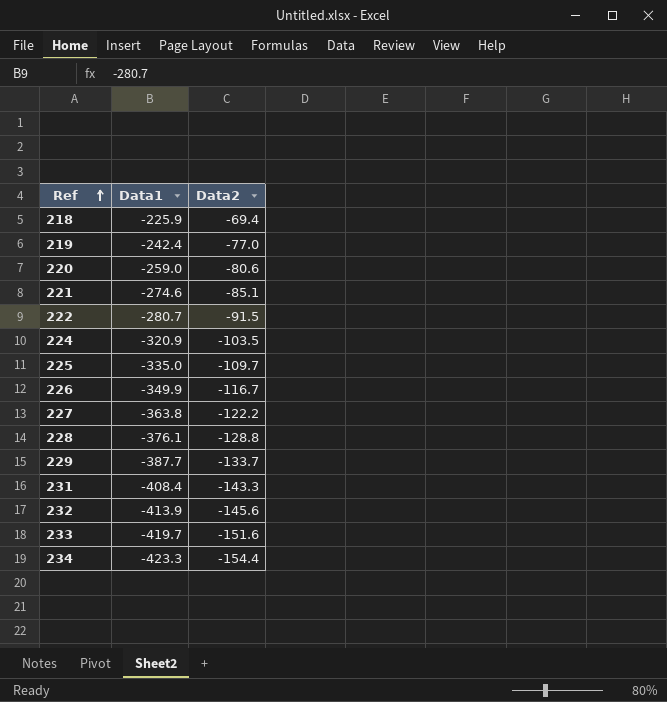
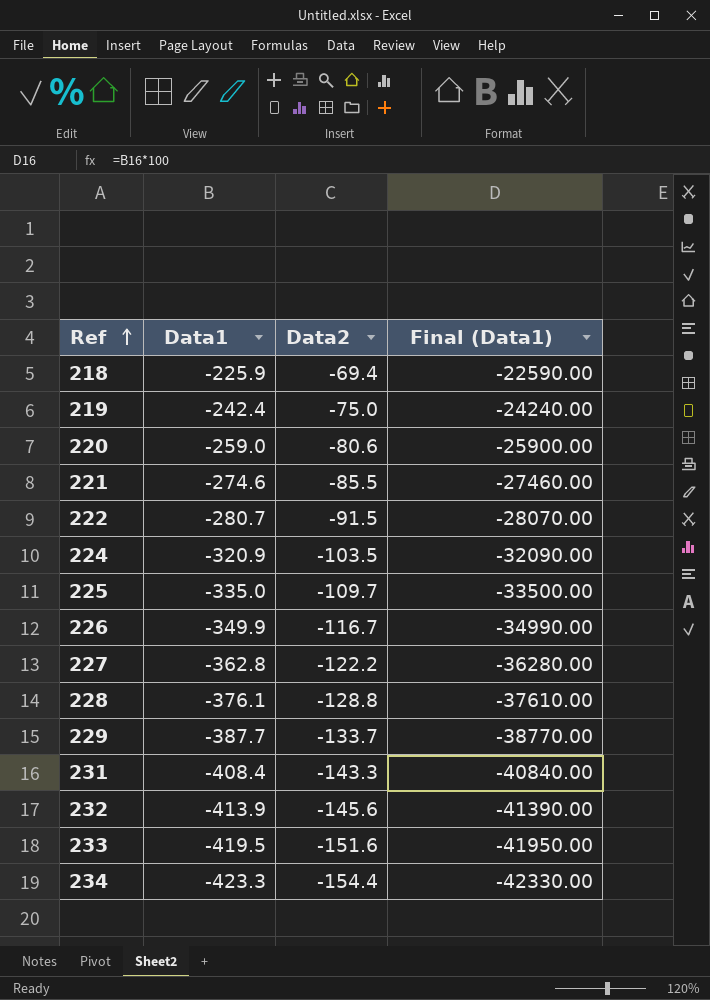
column Final (Data1) | formula: none -> [Data1] * 100
219 | Data2: -77.0 -> -75.0
221 | Data2: -85.1 -> -85.5
227 | Data1: -363.8 -> -362.8
233 | Data1: -419.7 -> -419.5

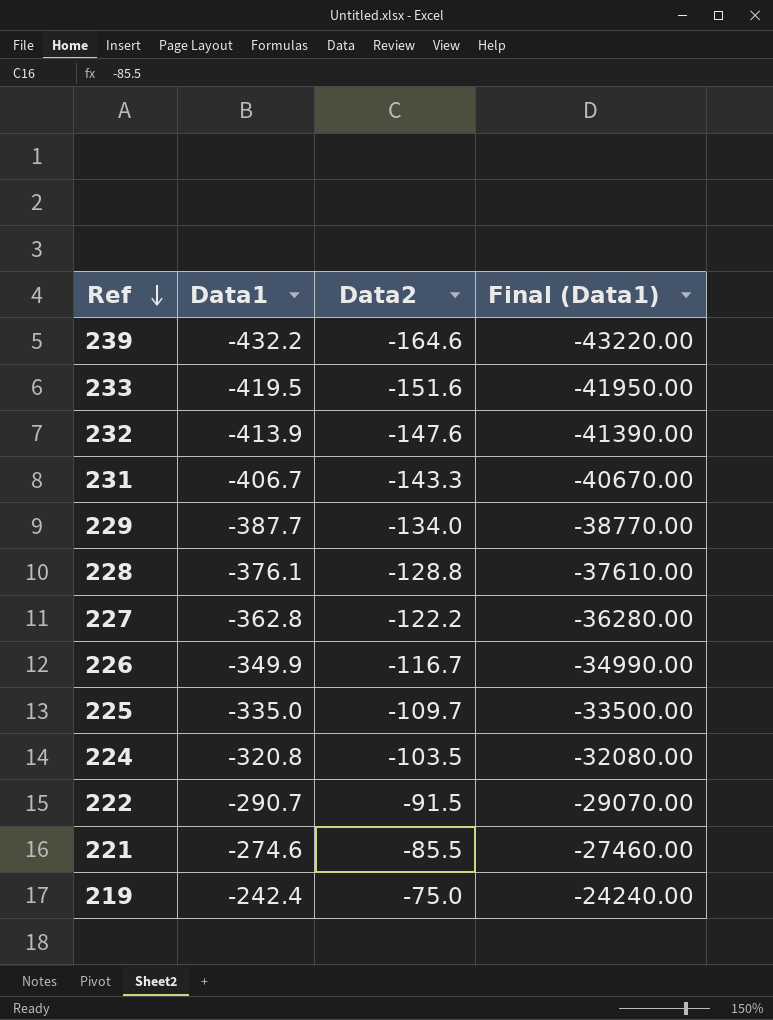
row order: Ref ascending -> Ref descending
row 218: -225.9 | -69.4 | -22590.00 -> none
row 220: -259.0 | -80.6 | -25900.00 -> none
row 234: -423.3 | -154.4 | -42330.00 -> none
row 239: none -> -432.2 | -164.6 | -43220.00
232 | Data2: -145.6 -> -147.6
231 | Data1: -408.4 -> -406.7
231 | Final (Data1): -40840.00 -> -40670.00
229 | Data2: -133.7 -> -134.0
224 | Data1: -320.9 -> -320.8
224 | Final (Data1): -32090.00 -> -32080.00
222 | Data1: -280.7 -> -290.7
222 | Final (Data1): -28070.00 -> -29070.00

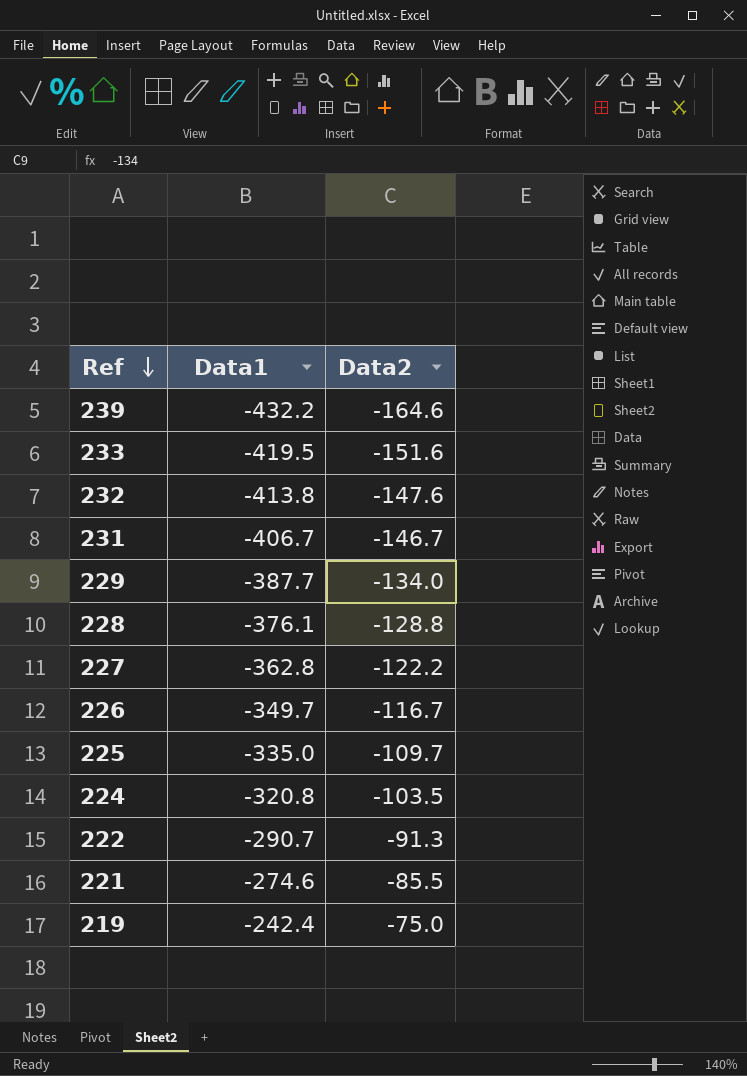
column Final (Data1) | formula: [Data1] * 100 -> none
232 | Data1: -413.9 -> -413.8
231 | Data2: -143.3 -> -146.7
226 | Data1: -349.9 -> -349.7
222 | Data2: -91.5 -> -91.3

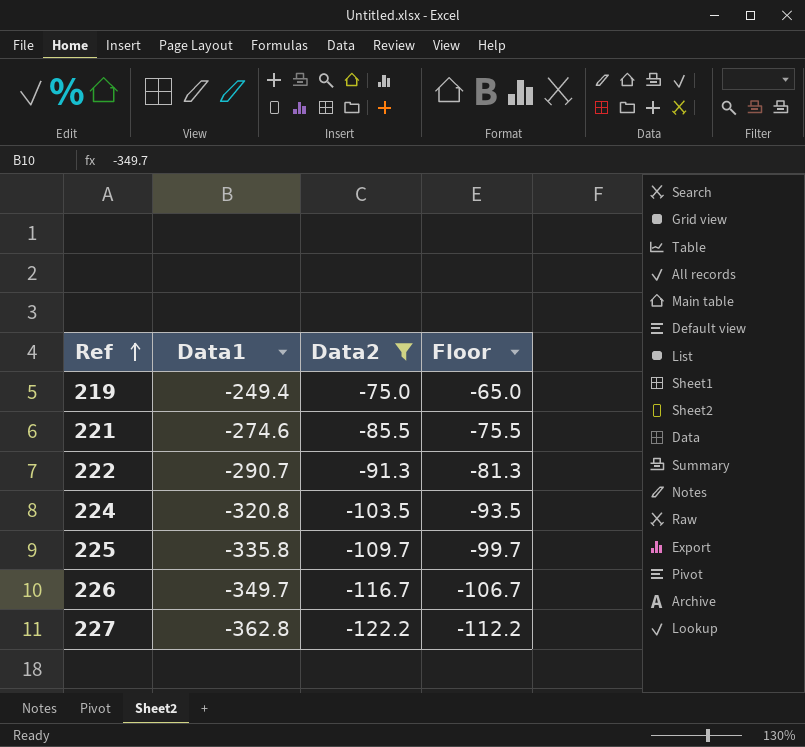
filter: none -> Data2 >= -122.2
row order: Ref descending -> Ref ascending
column Floor | formula: none -> [Data2] + 10
219 | Data1: -242.4 -> -249.4
225 | Data1: -335.0 -> -335.8

